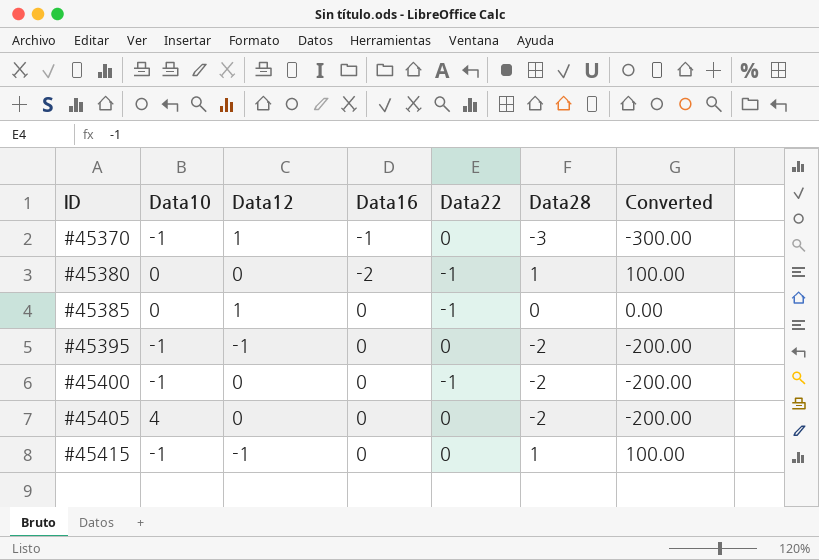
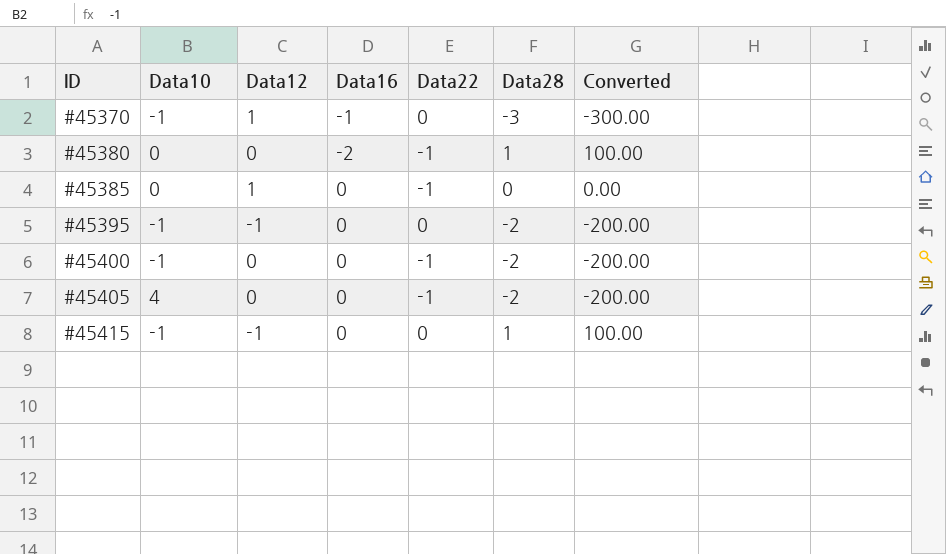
#45405 | Data22: 0 -> -1

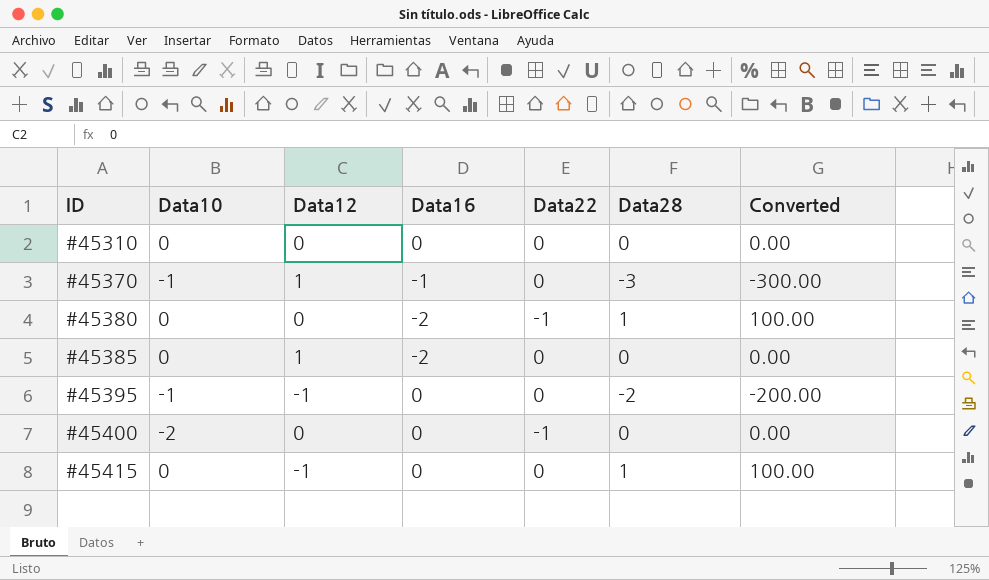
row #45405: 4 | 0 | 0 | -1 | -2 | -200.00 -> none
row #45310: none -> 0 | 0 | 0 | 0 | 0 | 0.00
#45385 | Data16: 0 -> -2
#45385 | Data22: -1 -> 0
#45400 | Data10: -1 -> -2
#45400 | Data28: -2 -> 0
#45400 | Converted: -200.00 -> 0.00
#45415 | Data10: -1 -> 0

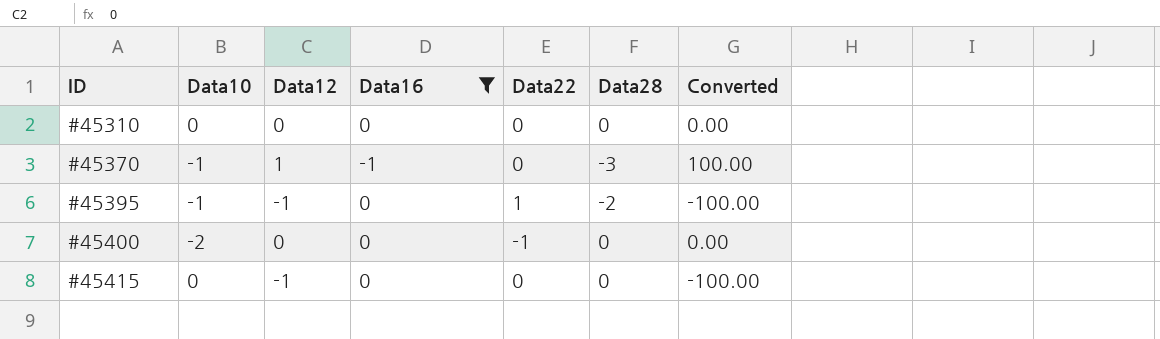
filter: none -> Data16 != -2
column Converted | formula: [Data28] * 100 -> [Data12] * 100
#45395 | Data22: 0 -> 1
#45415 | Data28: 1 -> 0

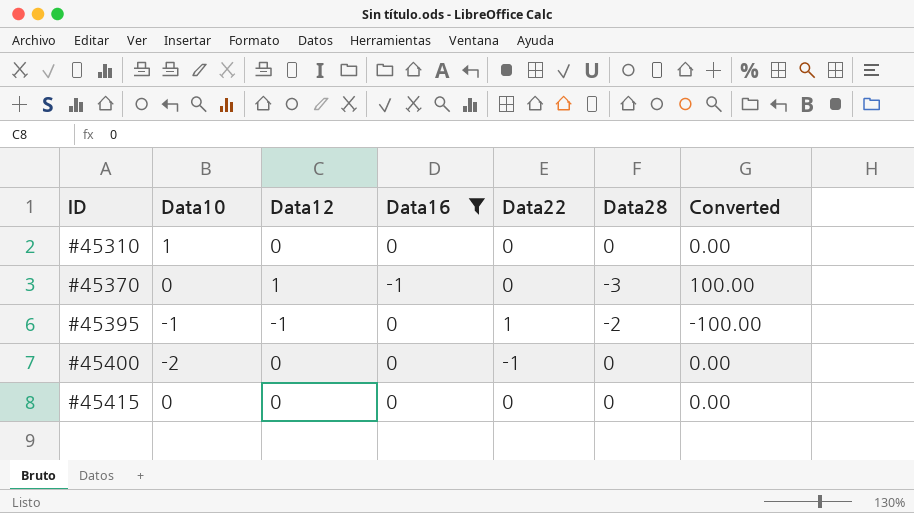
#45310 | Data10: 0 -> 1
#45370 | Data10: -1 -> 0
#45415 | Data12: -1 -> 0
#45415 | Converted: -100.00 -> 0.00

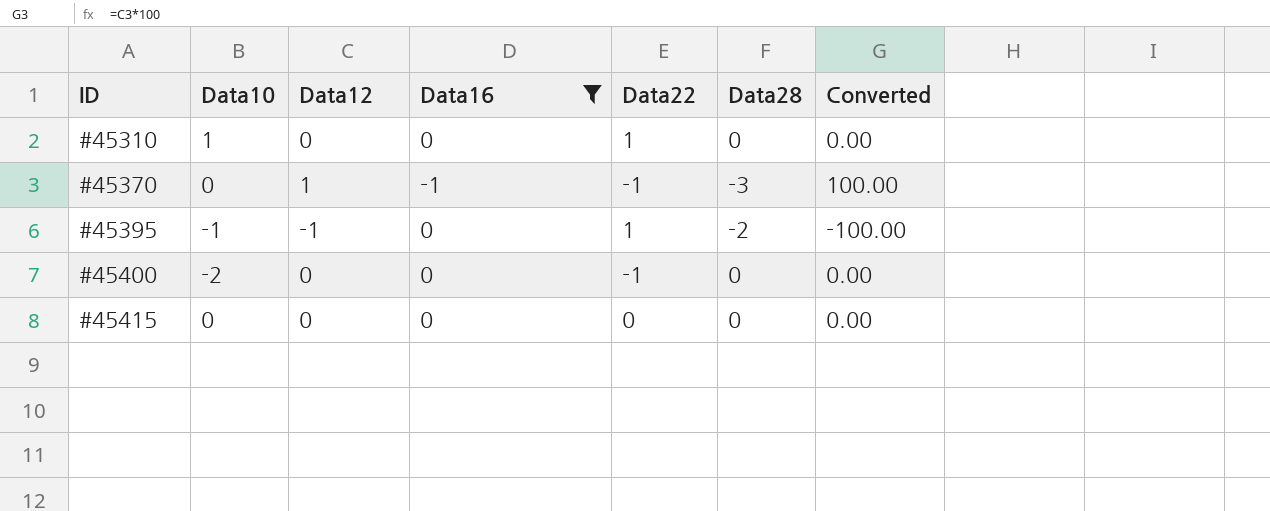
#45310 | Data22: 0 -> 1
#45370 | Data22: 0 -> -1

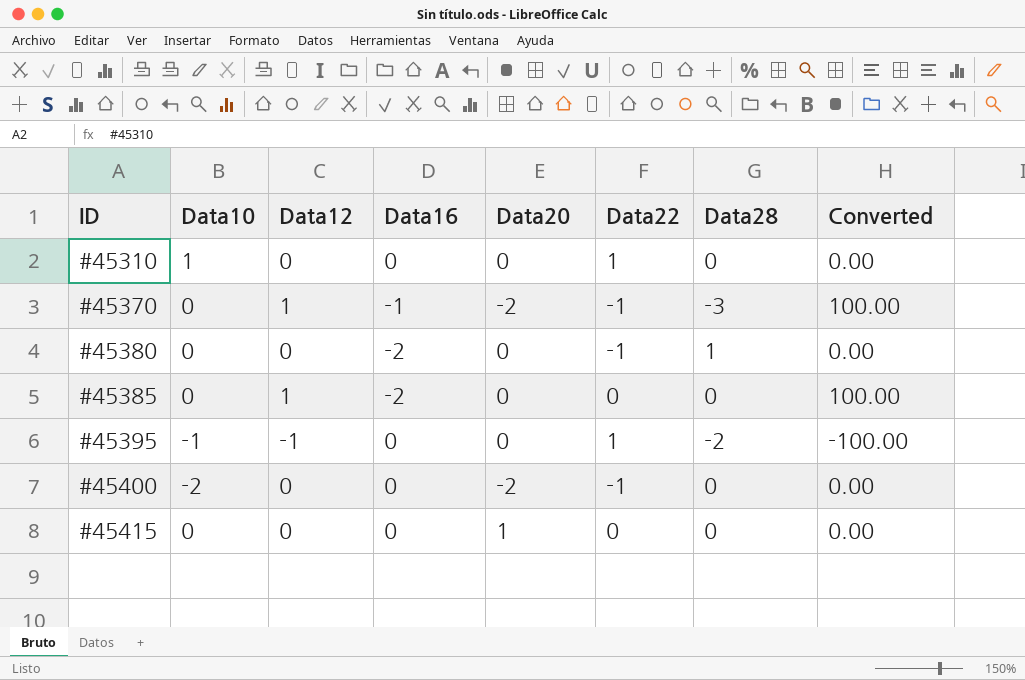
filter: Data16 != -2 -> none
column Data20 | position: none -> 5

